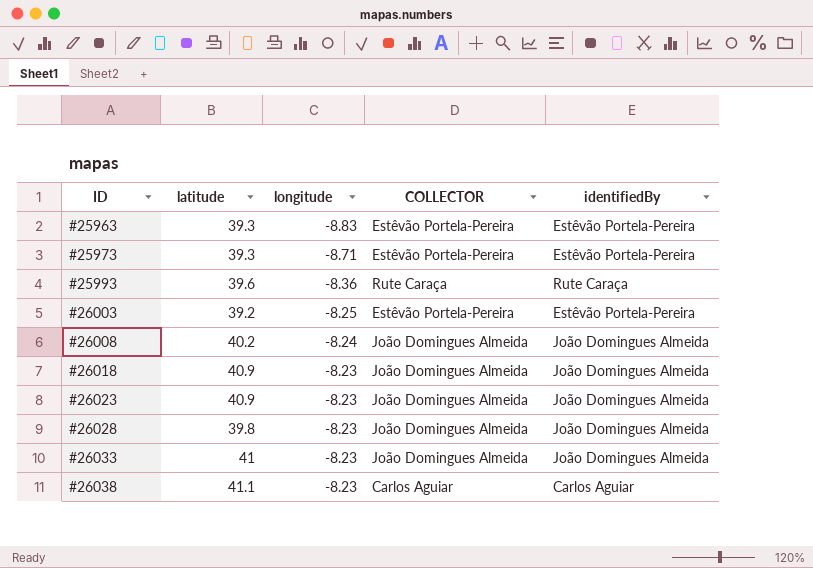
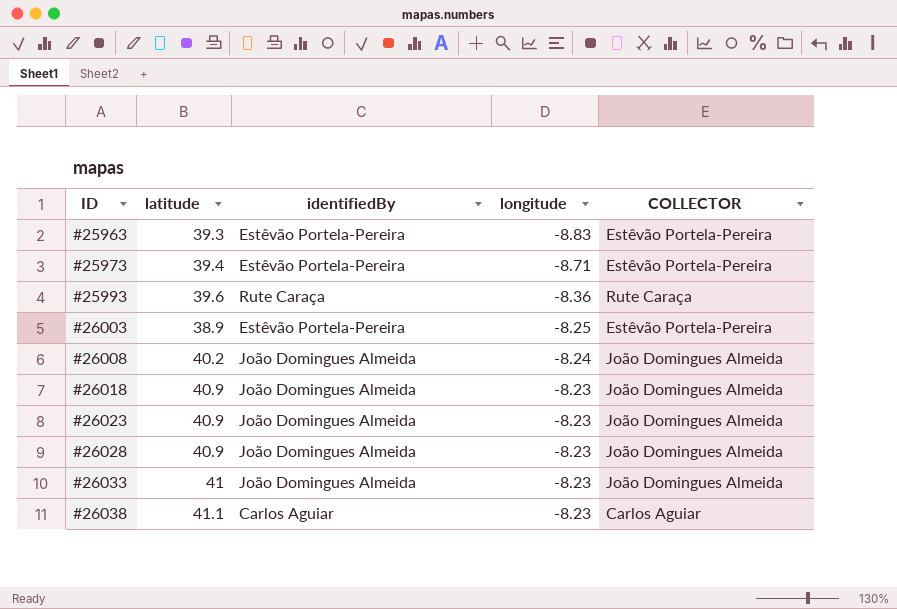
column identifiedBy | position: 5 -> 3
#25973 | latitude: 39.3 -> 39.4
#26003 | latitude: 39.2 -> 38.9
#26028 | latitude: 39.8 -> 40.9

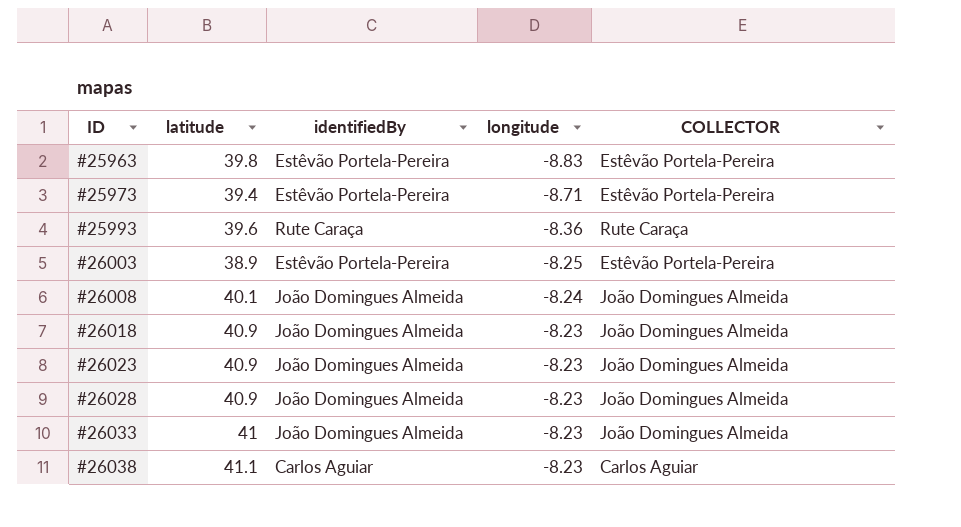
#25963 | latitude: 39.3 -> 39.8
#26008 | latitude: 40.2 -> 40.1

